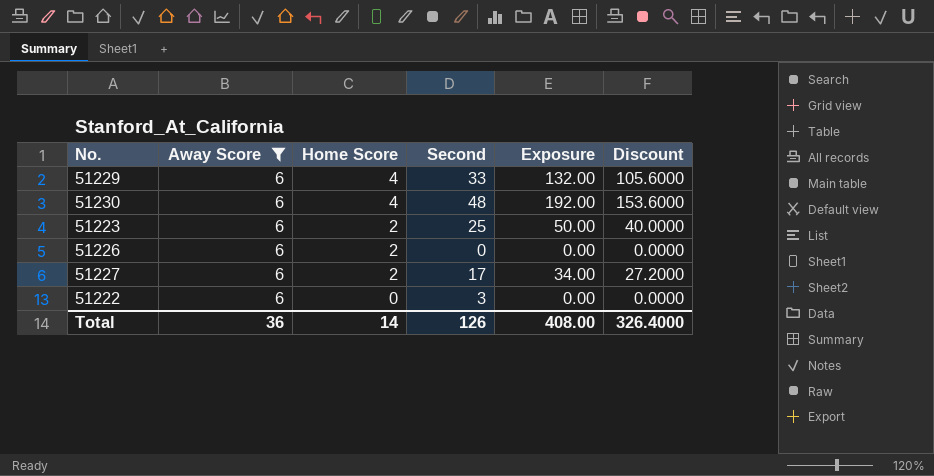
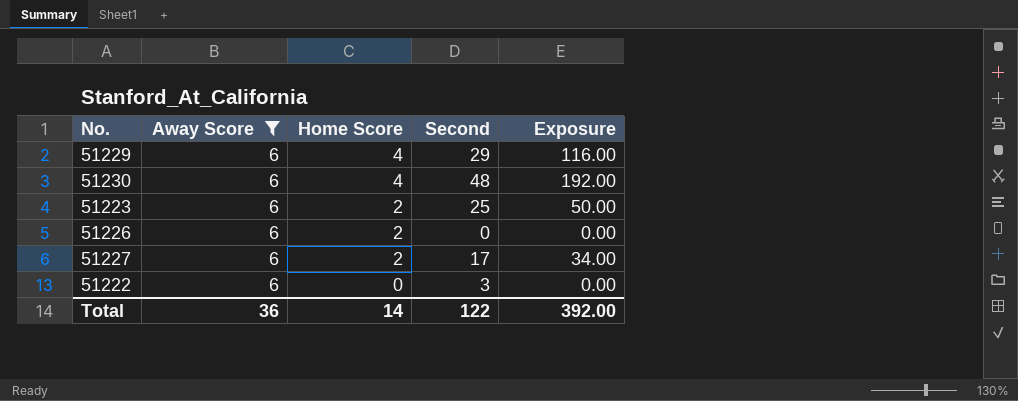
column Discount | formula: [Exposure] * 0.8 -> none
51229 | Second: 33 -> 29
51229 | Exposure: 132.00 -> 116.00
Total | Second: 126 -> 122
Total | Exposure: 408.00 -> 392.00

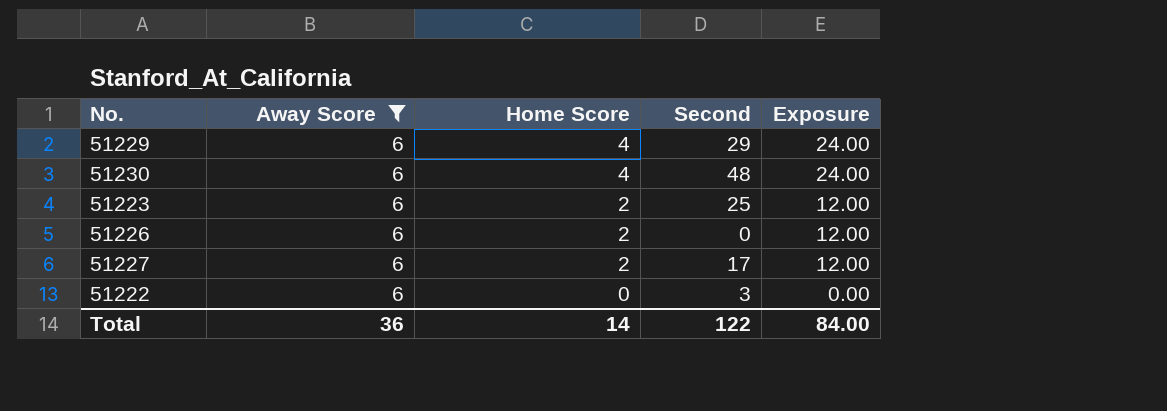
column Exposure | formula: [Home Score] * [Second] -> [Away Score] * [Home Score]
Total | Exposure: 392.00 -> 84.00

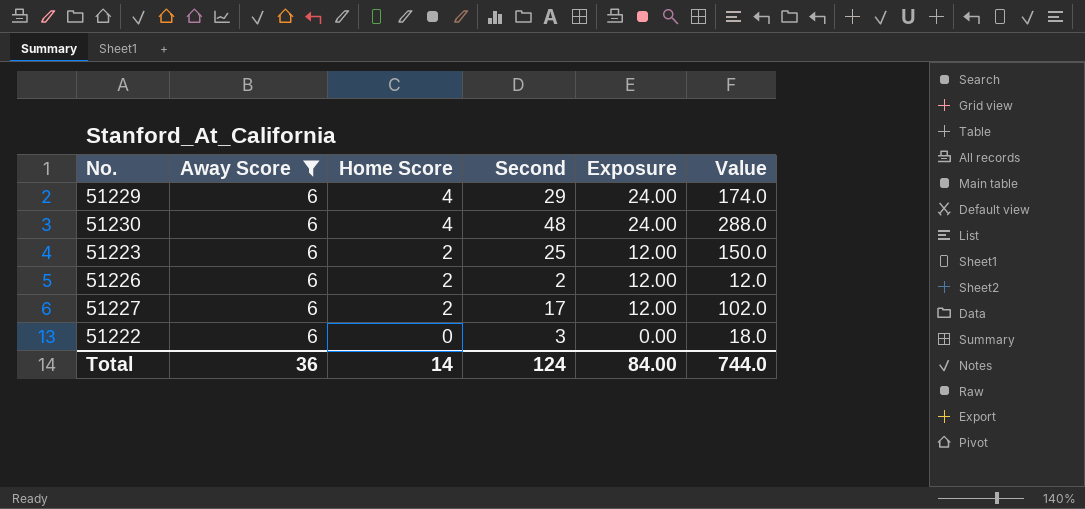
column Value | formula: none -> [Away Score] * [Second]
51226 | Second: 0 -> 2
Total | Second: 122 -> 124

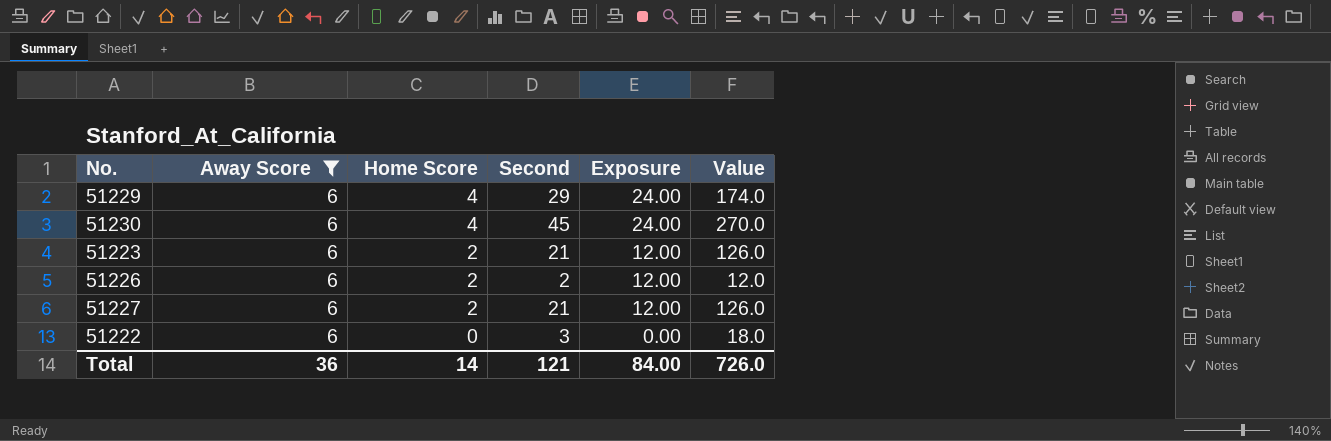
51230 | Second: 48 -> 45
51230 | Value: 288.0 -> 270.0
51223 | Second: 25 -> 21
51223 | Value: 150.0 -> 126.0
51227 | Second: 17 -> 21
51227 | Value: 102.0 -> 126.0
Total | Second: 124 -> 121
Total | Value: 744.0 -> 726.0

